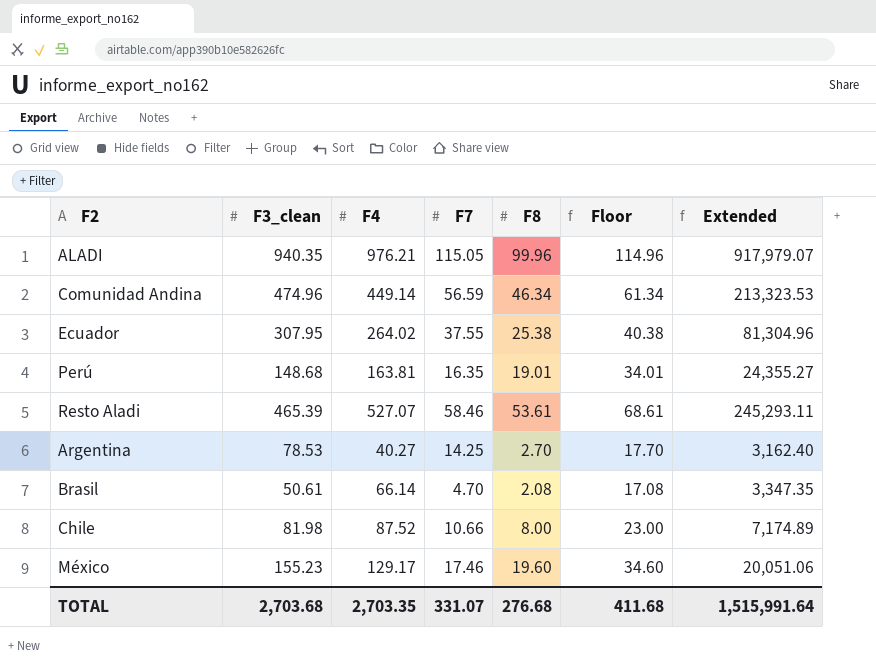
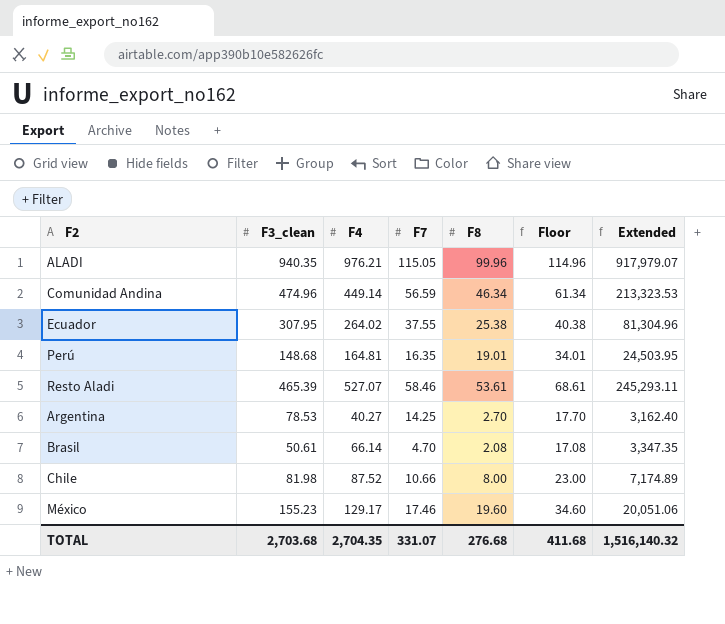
Perú | F4: 163.81 -> 164.81
Perú | Extended: 24,355.27 -> 24,503.95
TOTAL | F4: 2,703.35 -> 2,704.35
TOTAL | Extended: 1,515,991.64 -> 1,516,140.32

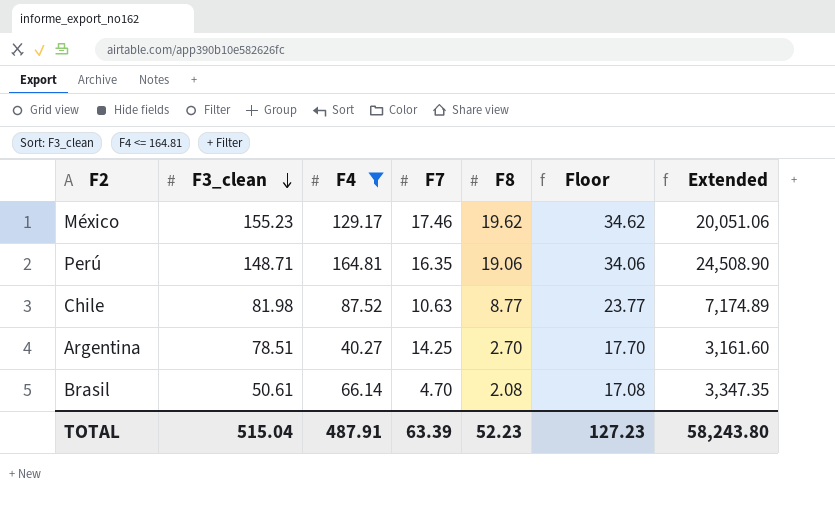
filter: none -> F4 <= 164.81
row order: none -> F3_clean descending
México | F8: 19.60 -> 19.62
México | Floor: 34.60 -> 34.62
Perú | F3_clean: 148.68 -> 148.71
Perú | F8: 19.01 -> 19.06
Perú | Floor: 34.01 -> 34.06
Perú | Extended: 24,503.95 -> 24,508.90
Chile | F7: 10.66 -> 10.63
Chile | F8: 8.00 -> 8.77
Chile | Floor: 23.00 -> 23.77
Argentina | F3_clean: 78.53 -> 78.51
Argentina | Extended: 3,162.40 -> 3,161.60
TOTAL | F3_clean: 2,703.68 -> 515.04
TOTAL | F4: 2,704.35 -> 487.91
TOTAL | F7: 331.07 -> 63.39
TOTAL | F8: 276.68 -> 52.23
TOTAL | Floor: 411.68 -> 127.23
TOTAL | Extended: 1,516,140.32 -> 58,243.80

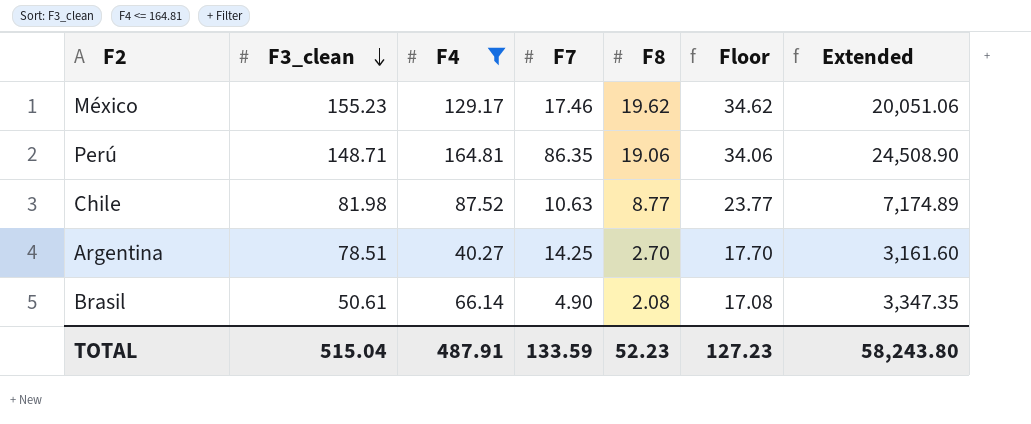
Perú | F7: 16.35 -> 86.35
Brasil | F7: 4.70 -> 4.90
TOTAL | F7: 63.39 -> 133.59

